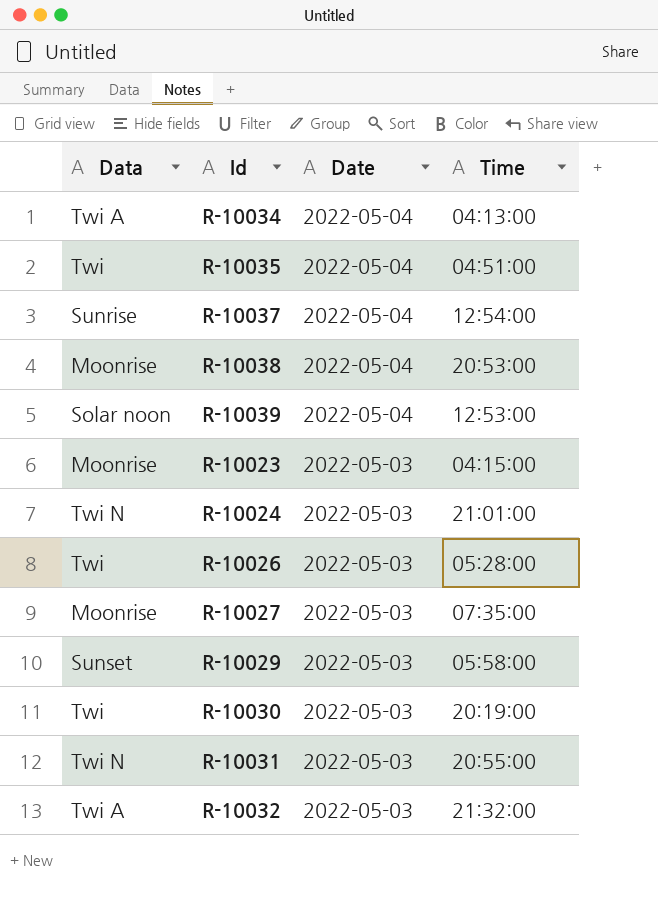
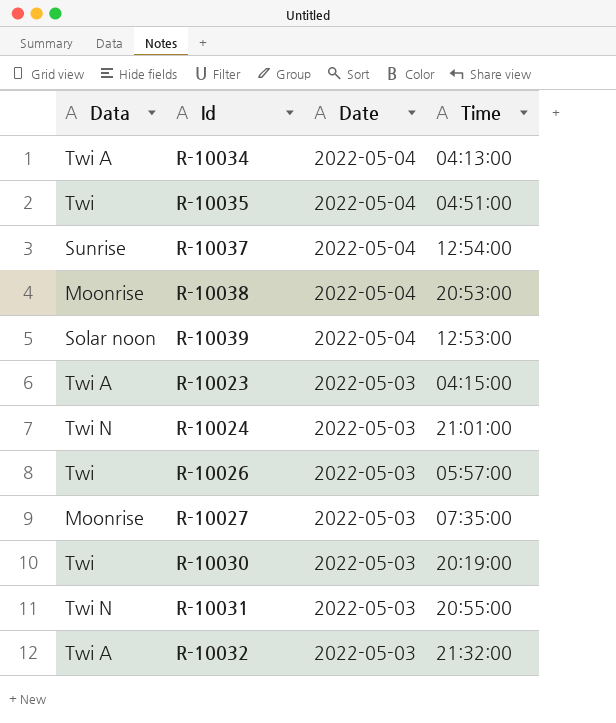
row R-10029: Sunset | 2022-05-03 | 05:58:00 -> none
R-10023 | Data: Moonrise -> Twi A
R-10026 | Time: 05:28:00 -> 05:57:00

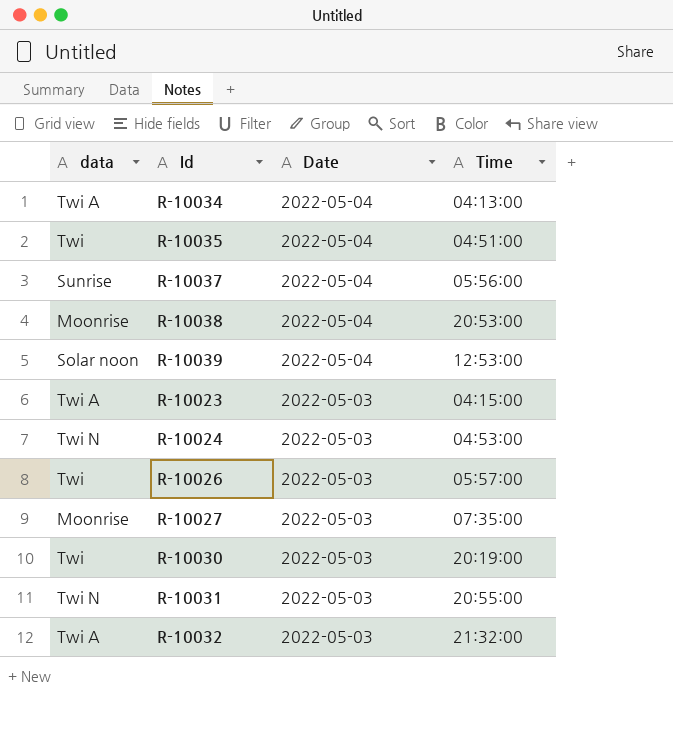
column name: Data -> data
R-10037 | Time: 12:54:00 -> 05:56:00
R-10024 | Time: 21:01:00 -> 04:53:00

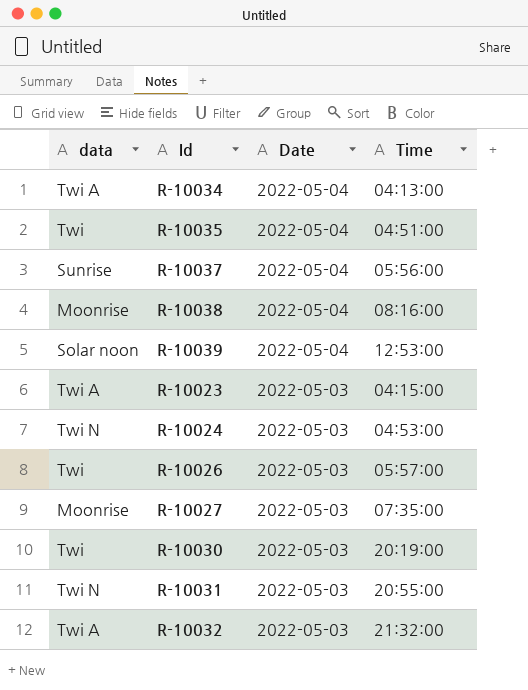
R-10038 | Time: 20:53:00 -> 08:16:00

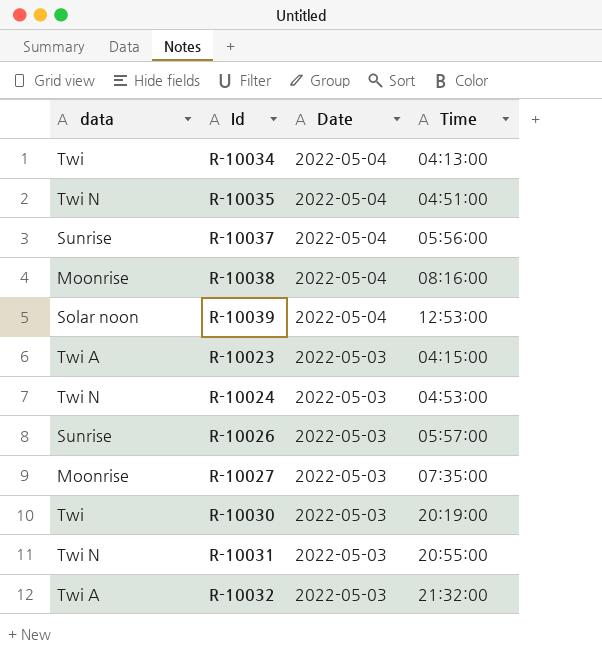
R-10034 | data: Twi A -> Twi
R-10035 | data: Twi -> Twi N
R-10026 | data: Twi -> Sunrise

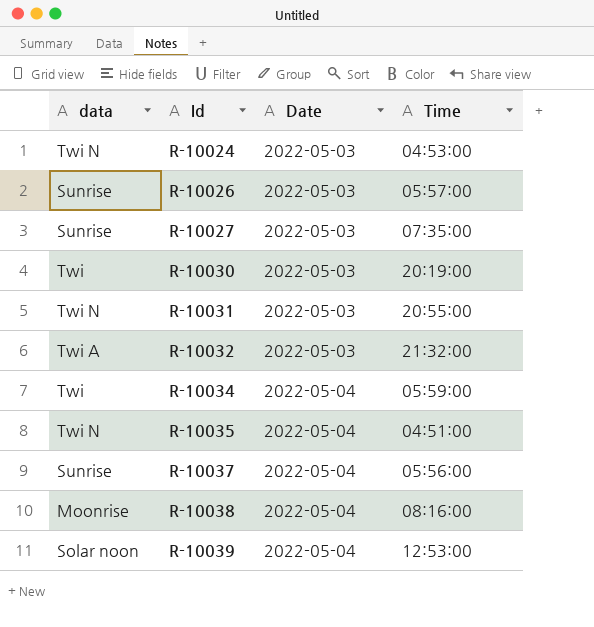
row order: Date descending -> Id ascending
row R-10023: Twi A | 2022-05-03 | 04:15:00 -> none
R-10027 | data: Moonrise -> Sunrise
R-10034 | Time: 04:13:00 -> 05:59:00

